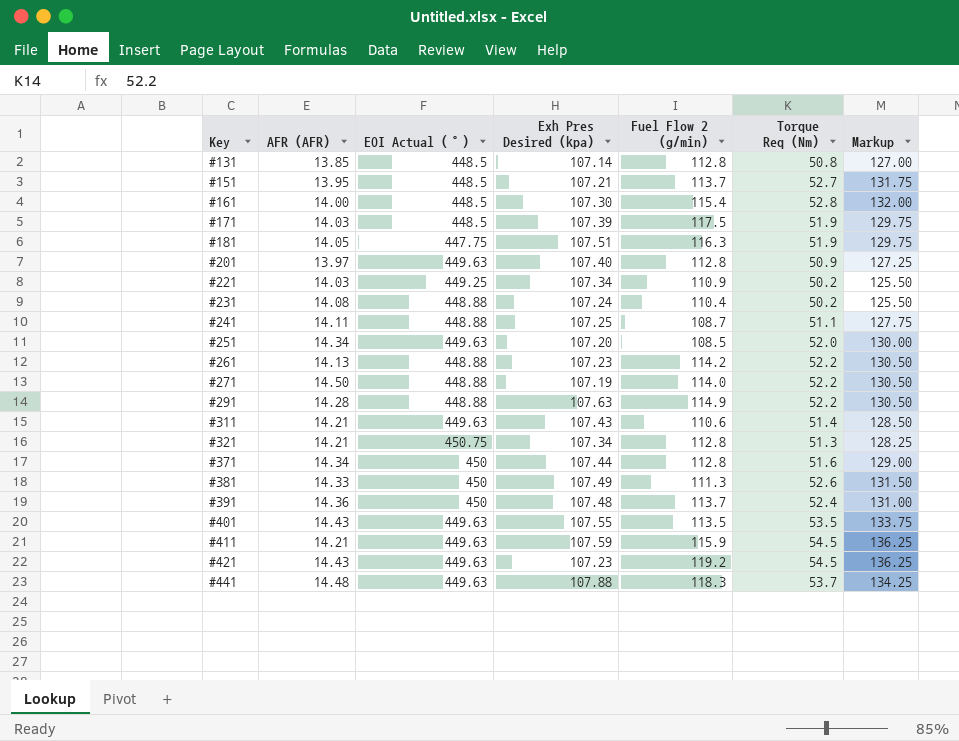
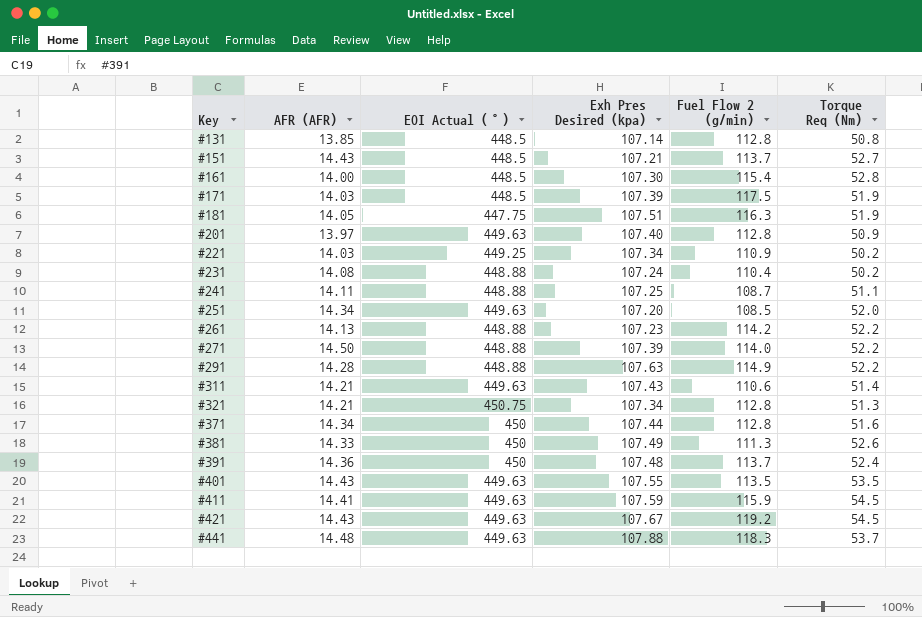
column Markup | formula: [Torque Req (Nm)] * 2.5 -> none
#151 | AFR (AFR): 13.95 -> 14.43
#271 | Exh Pres Desired (kpa): 107.19 -> 107.39
#411 | AFR (AFR): 14.21 -> 14.41
#421 | Exh Pres Desired (kpa): 107.23 -> 107.67

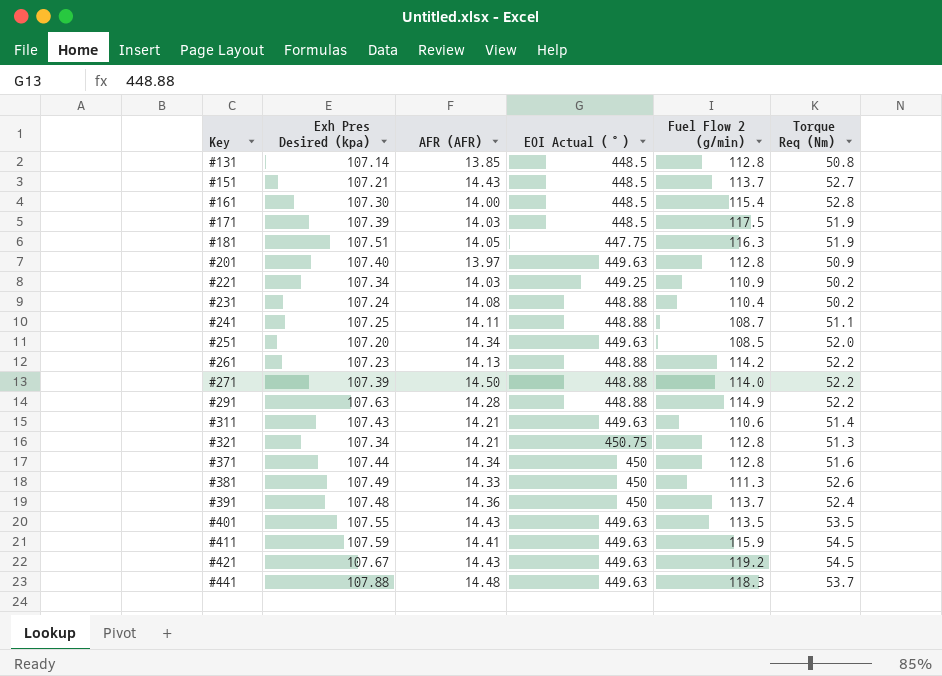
column Exh Pres Desired (kpa) | position: 4 -> 2

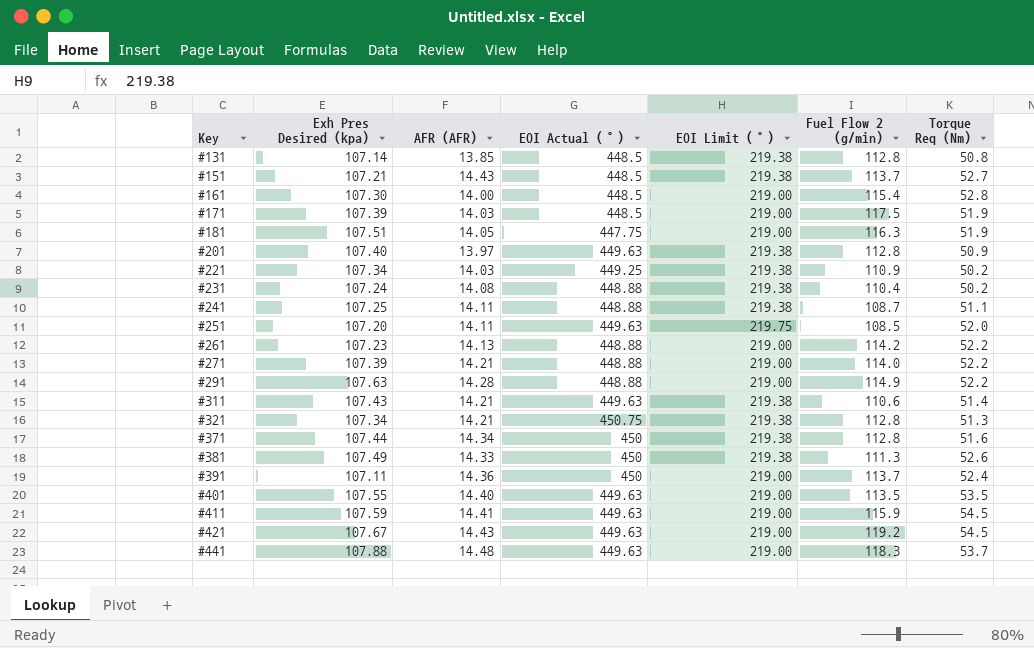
column EOI Limit (°) | position: none -> 5
#251 | AFR (AFR): 14.34 -> 14.11
#271 | AFR (AFR): 14.50 -> 14.21
#391 | Exh Pres Desired (kpa): 107.48 -> 107.11
#401 | AFR (AFR): 14.43 -> 14.40

